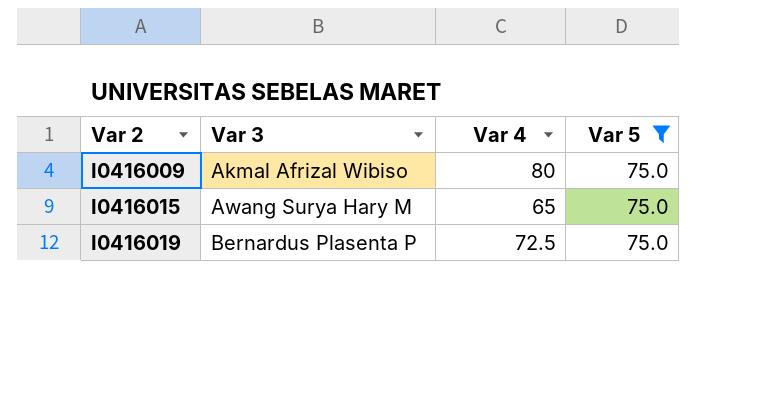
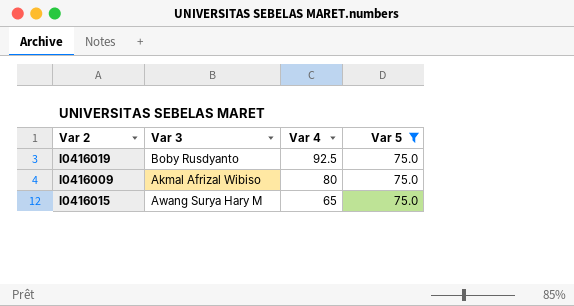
row order: Var 2 ascending -> Var 4 descending
I0416019 | Var 3: Bernardus Plasenta P -> Boby Rusdyanto
I0416019 | Var 4: 72.5 -> 92.5

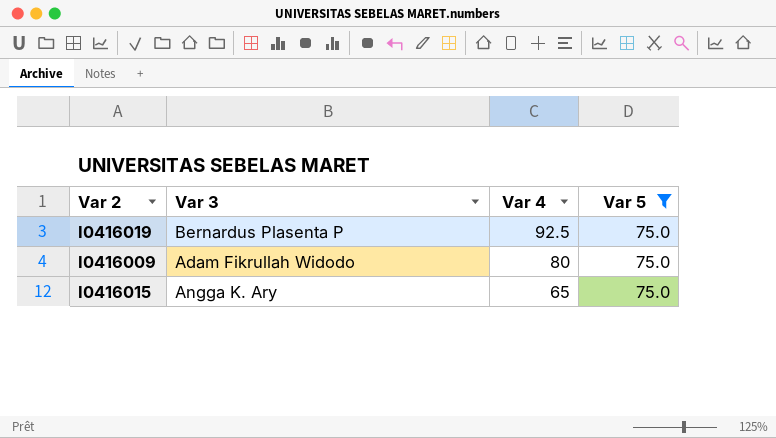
I0416019 | Var 3: Boby Rusdyanto -> Bernardus Plasenta P
I0416009 | Var 3: Akmal Afrizal Wibiso -> Adam Fikrullah Widodo
I0416015 | Var 3: Awang Surya Hary M -> Angga K. Ary

